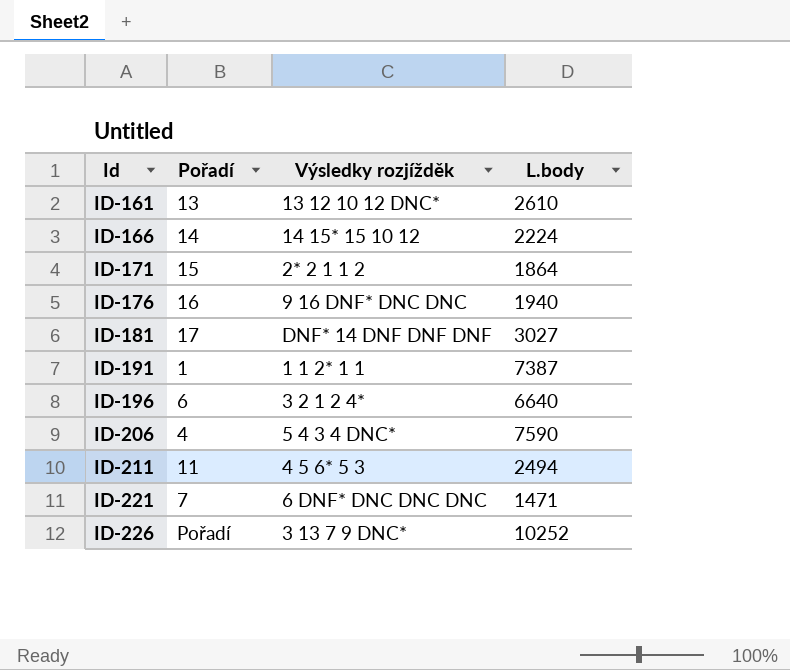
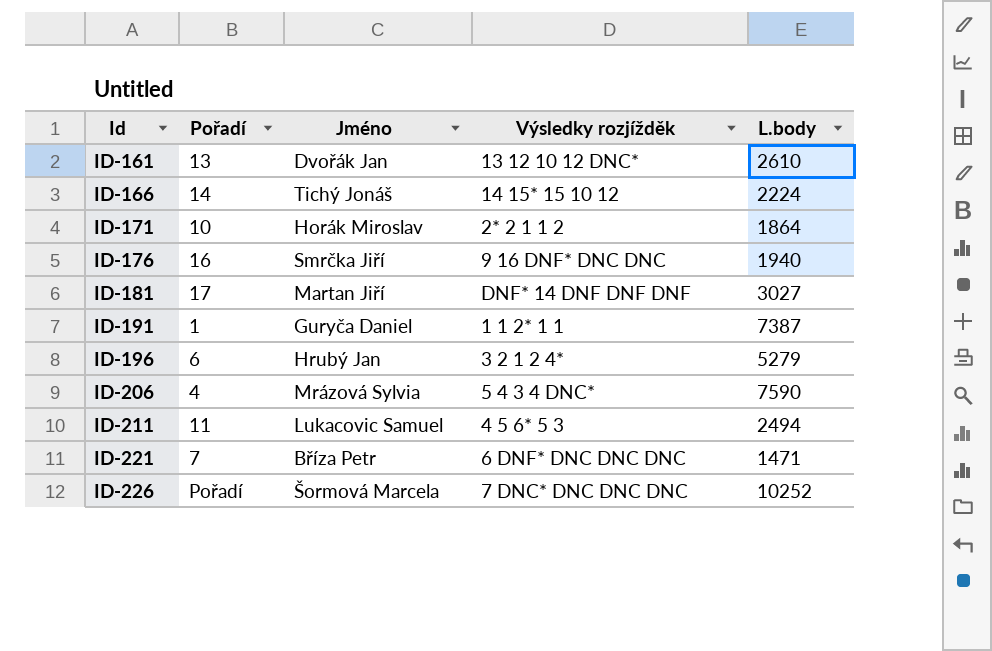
column Jméno | position: none -> 3
ID-171 | Pořadí: 15 -> 10
ID-196 | L.body: 6640 -> 5279
ID-226 | Výsledky rozjížděk: 3 13 7 9 DNC* -> 7 DNC* DNC DNC DNC

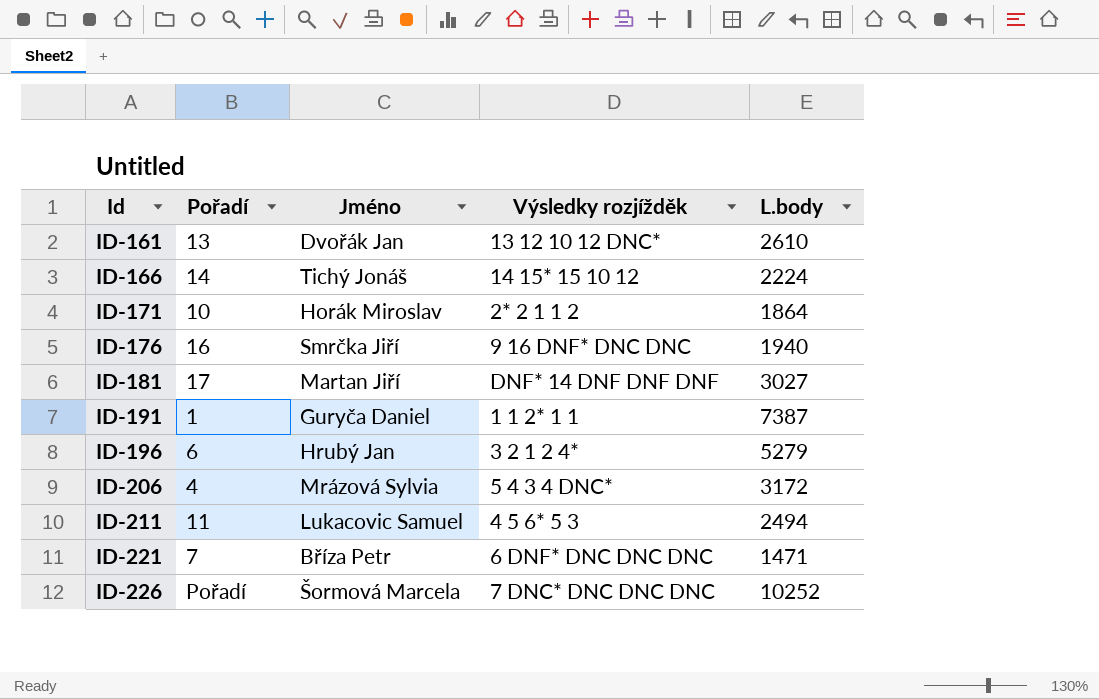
ID-206 | L.body: 7590 -> 3172

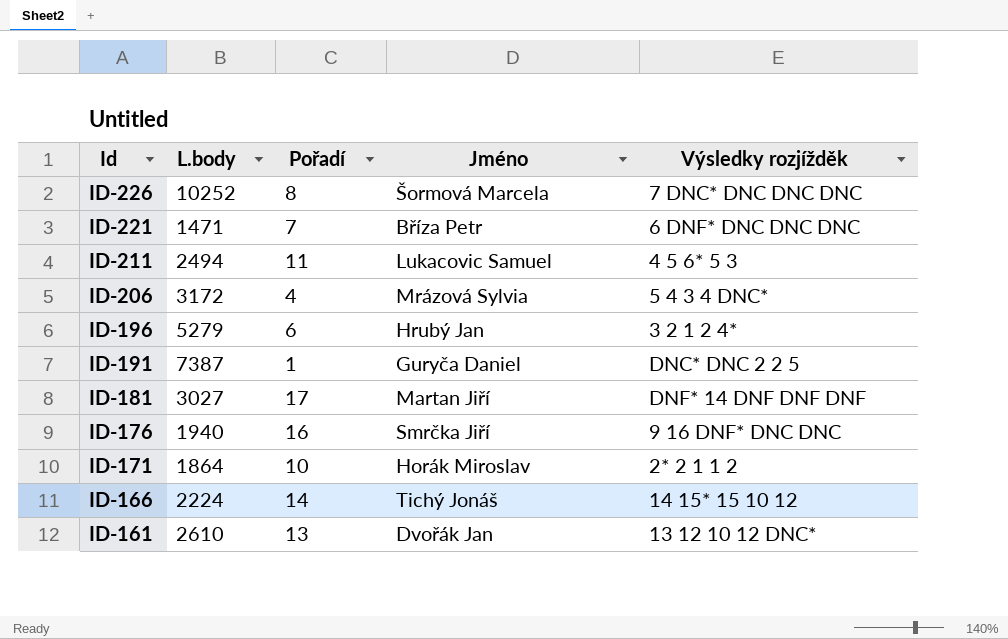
row order: Id ascending -> Id descending
column L.body | position: 5 -> 2
ID-226 | Pořadí: Pořadí -> 8
ID-191 | Výsledky rozjížděk: 1 1 2* 1 1 -> DNC* DNC 2 2 5

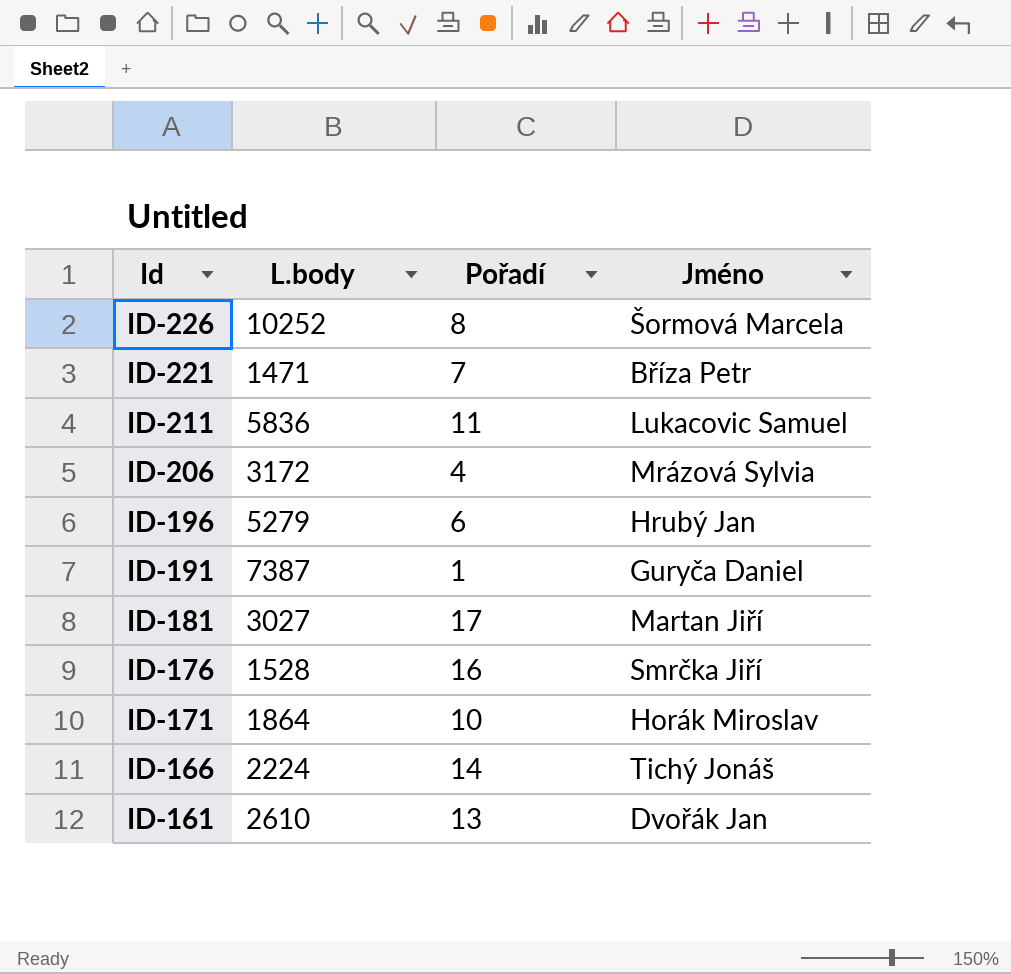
column Výsledky rozjížděk | position: 5 -> none
ID-211 | L.body: 2494 -> 5836
ID-176 | L.body: 1940 -> 1528

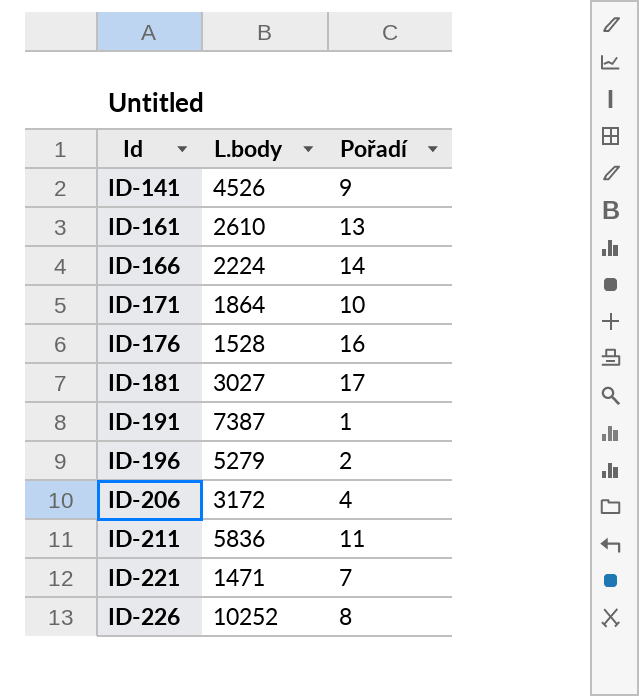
row order: Id descending -> Id ascending
column Jméno | position: 4 -> none
row ID-141: none -> 4526 | 9
ID-196 | Pořadí: 6 -> 2

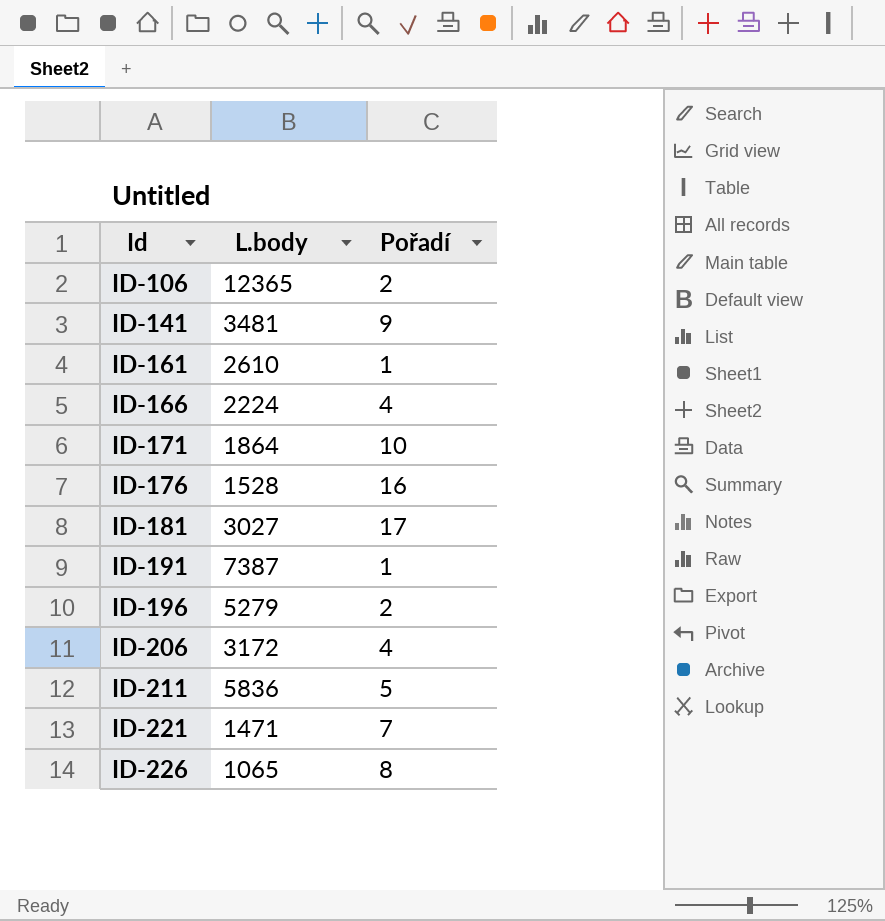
row ID-106: none -> 12365 | 2
ID-141 | L.body: 4526 -> 3481
ID-161 | Pořadí: 13 -> 1
ID-166 | Pořadí: 14 -> 4
ID-211 | Pořadí: 11 -> 5
ID-226 | L.body: 10252 -> 1065

